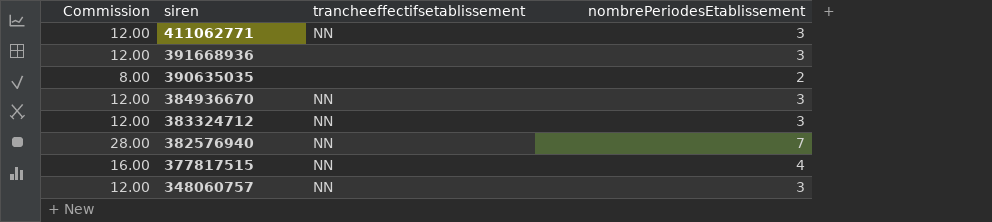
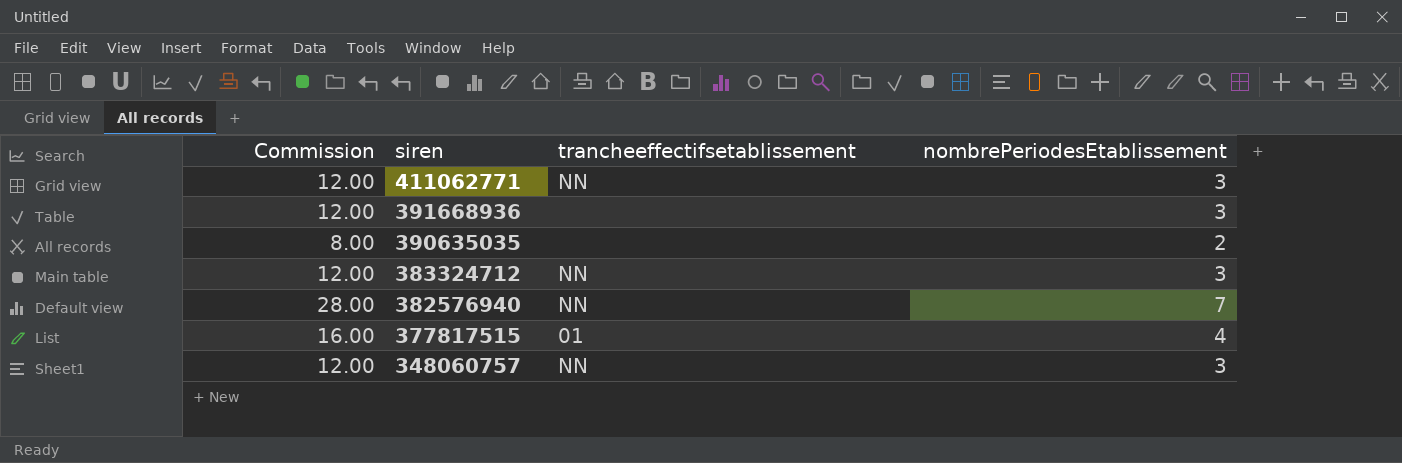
row 384936670: 12.00 | NN | 3 -> none
377817515 | trancheeffectifsetablissement: NN -> 01

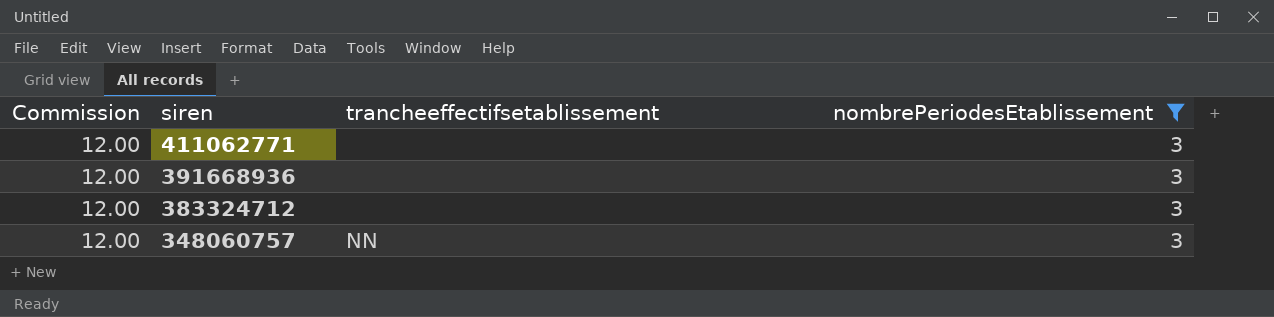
filter: none -> nombrePeriodesEtablissement = 3
411062771 | trancheeffectifsetablissement: NN -> none
383324712 | trancheeffectifsetablissement: NN -> none

